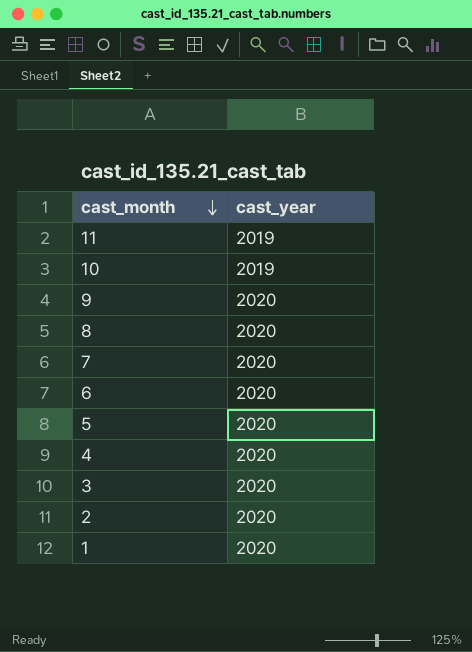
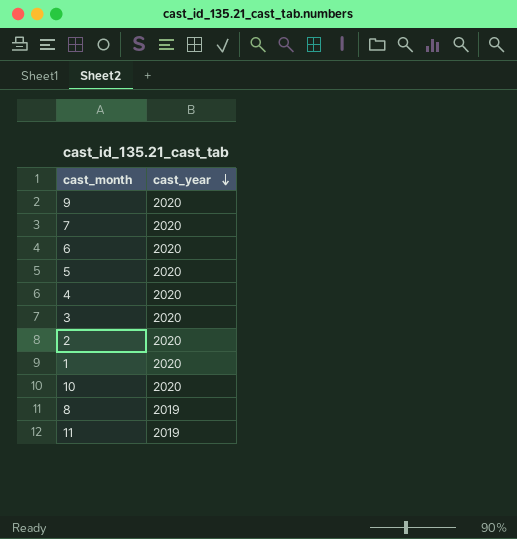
row order: cast_month descending -> cast_year descending
10 | cast_year: 2019 -> 2020
8 | cast_year: 2020 -> 2019

